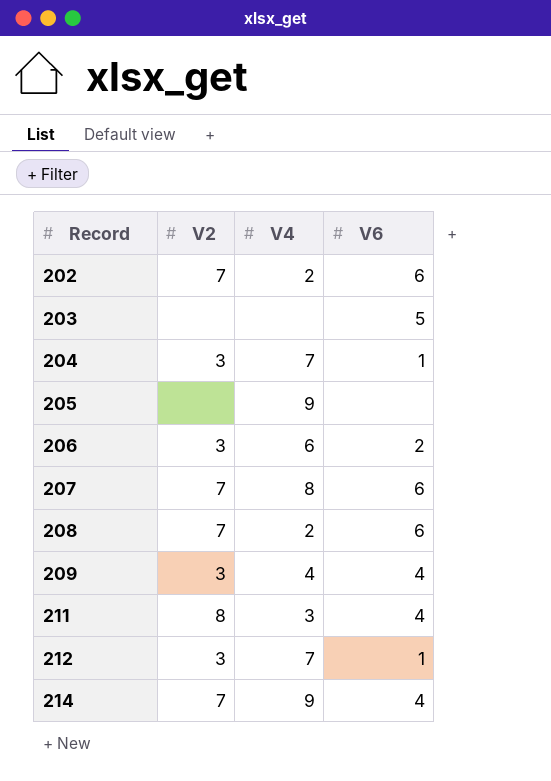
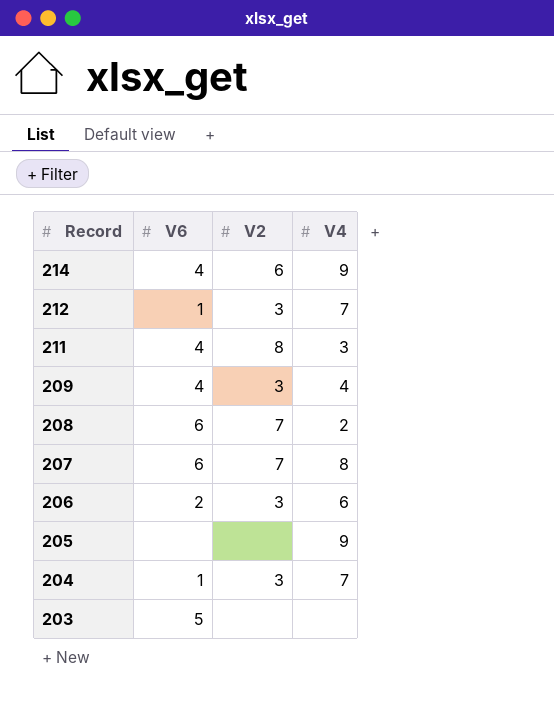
row order: Record ascending -> Record descending
column V6 | position: 4 -> 2
row 202: 7 | 2 | 6 -> none
214 | V2: 7 -> 6

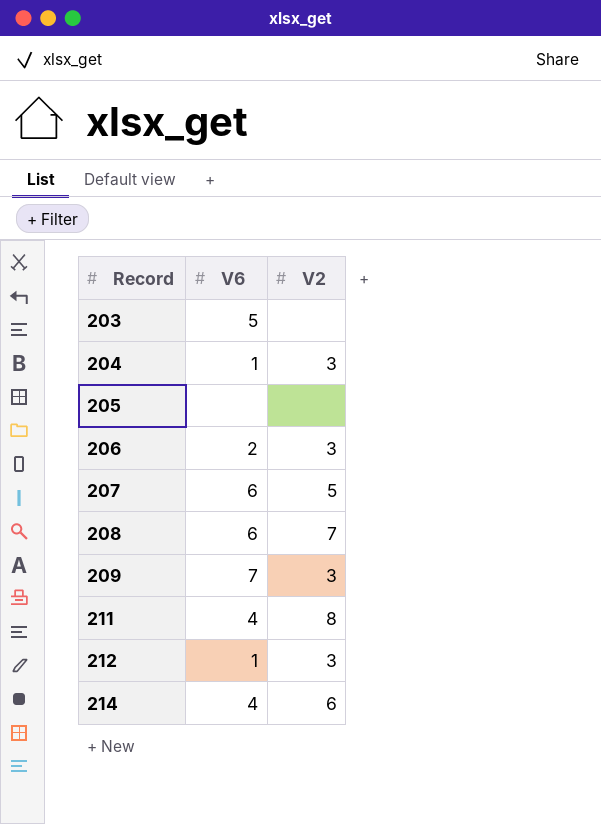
row order: Record descending -> Record ascending
column V4 | position: 4 -> none
207 | V2: 7 -> 5
209 | V6: 4 -> 7

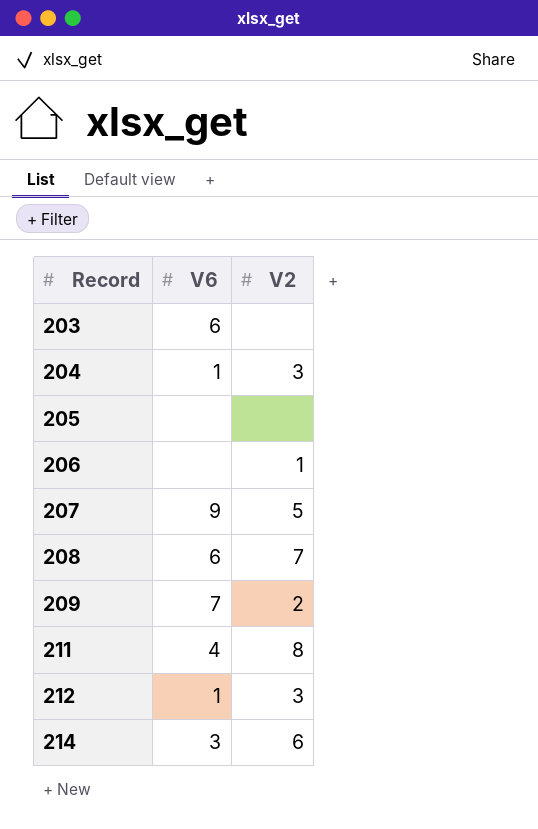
203 | V6: 5 -> 6
206 | V6: 2 -> none
206 | V2: 3 -> 1
207 | V6: 6 -> 9
209 | V2: 3 -> 2
214 | V6: 4 -> 3

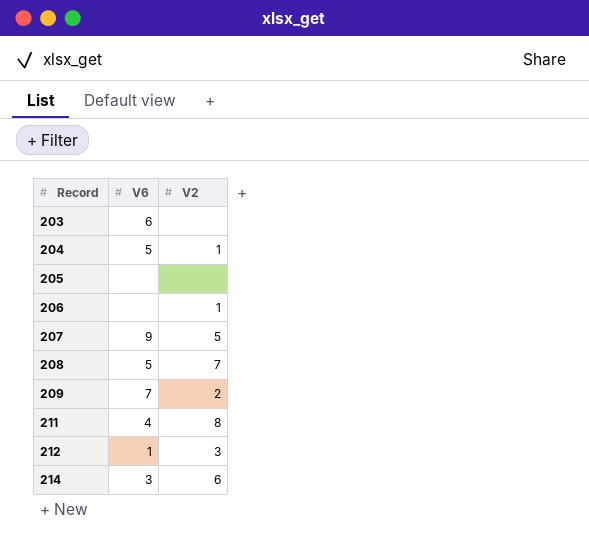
204 | V6: 1 -> 5
204 | V2: 3 -> 1
208 | V6: 6 -> 5

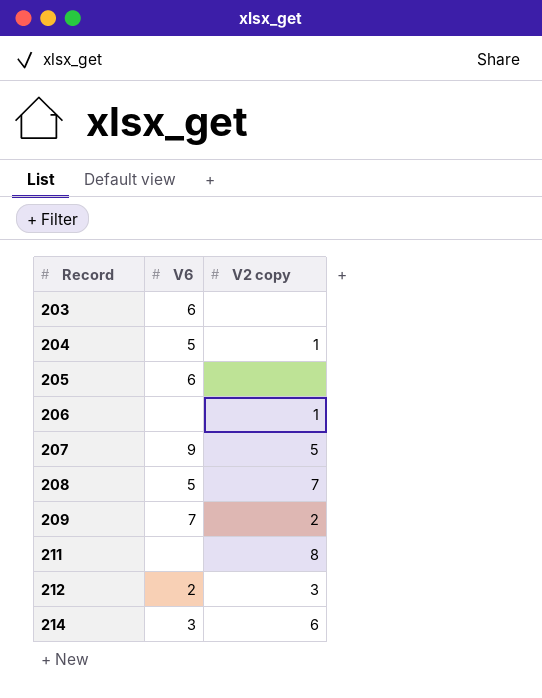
column name: V2 -> V2 copy
205 | V6: none -> 6
211 | V6: 4 -> none
212 | V6: 1 -> 2

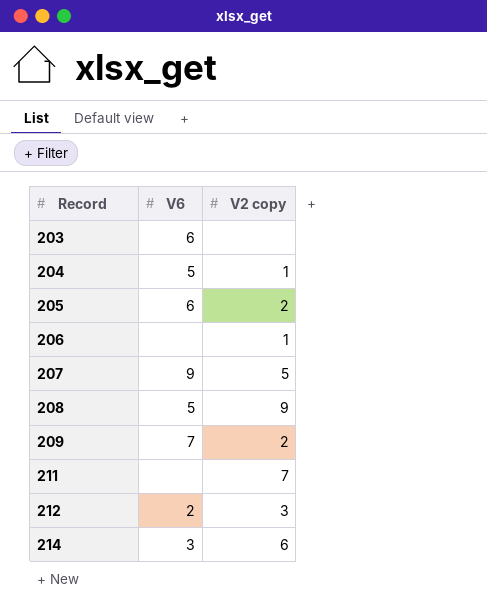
205 | V2 copy: none -> 2
208 | V2 copy: 7 -> 9
211 | V2 copy: 8 -> 7

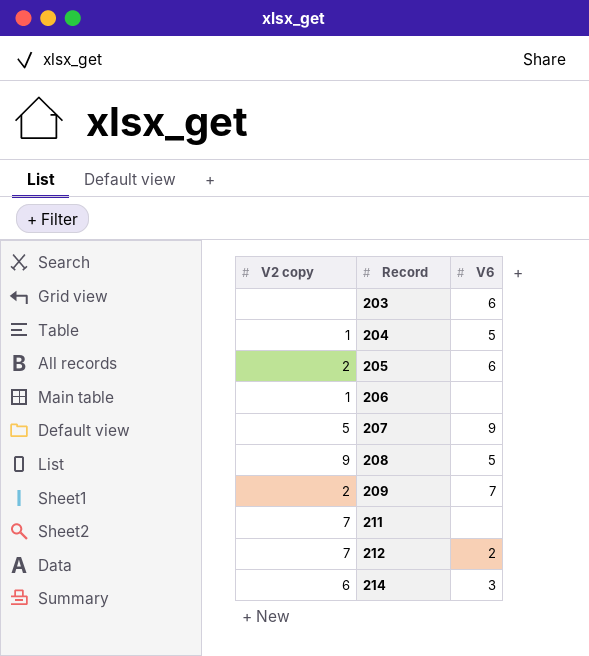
column V2 copy | position: 3 -> 1
212 | V2 copy: 3 -> 7

